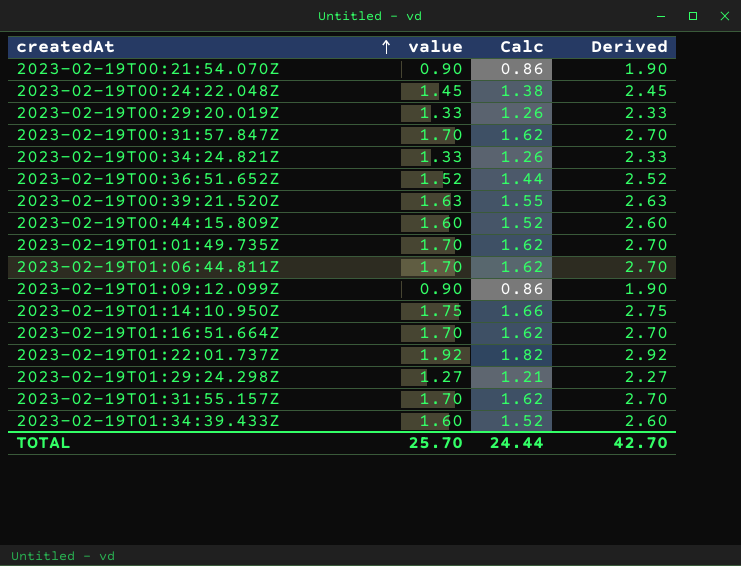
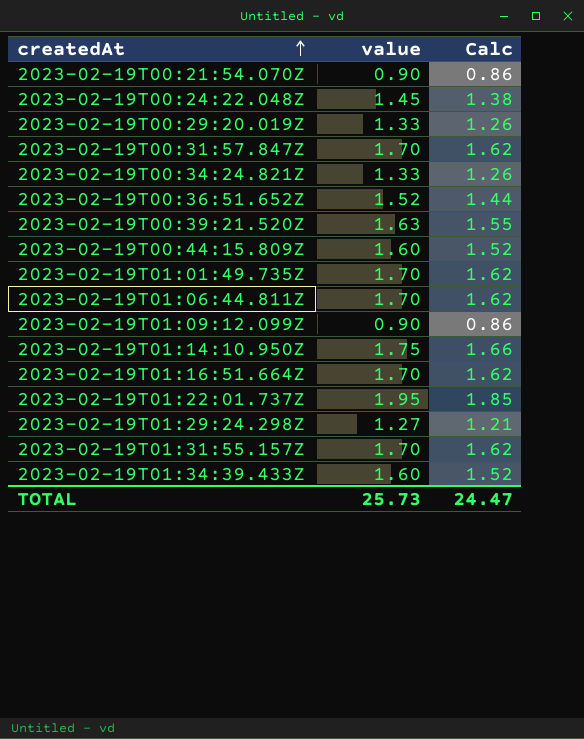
column Derived | formula: [value] + 1 -> none
2023-02-19T01:22:01.737Z | value: 1.92 -> 1.95
2023-02-19T01:22:01.737Z | Calc: 1.82 -> 1.85
TOTAL | value: 25.70 -> 25.73
TOTAL | Calc: 24.44 -> 24.47

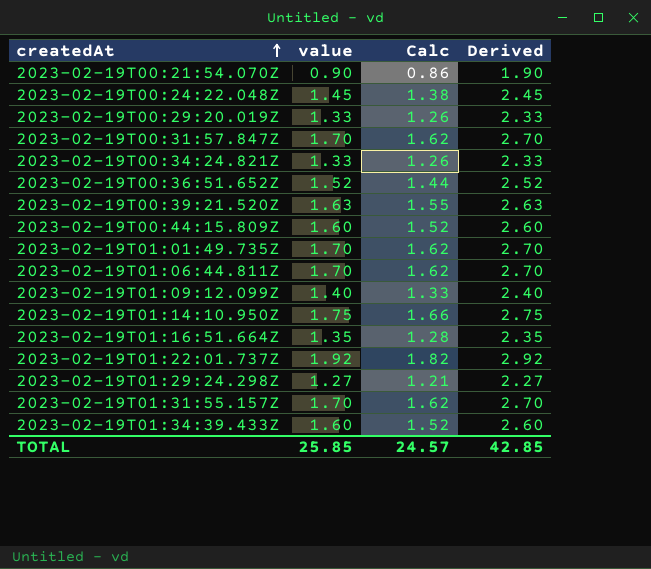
column Derived | formula: none -> [value] + 1
2023-02-19T01:09:12.099Z | value: 0.90 -> 1.40
2023-02-19T01:09:12.099Z | Calc: 0.86 -> 1.33
2023-02-19T01:16:51.664Z | value: 1.70 -> 1.35
2023-02-19T01:16:51.664Z | Calc: 1.62 -> 1.28
2023-02-19T01:22:01.737Z | value: 1.95 -> 1.92
2023-02-19T01:22:01.737Z | Calc: 1.85 -> 1.82
TOTAL | value: 25.73 -> 25.85
TOTAL | Calc: 24.47 -> 24.57

